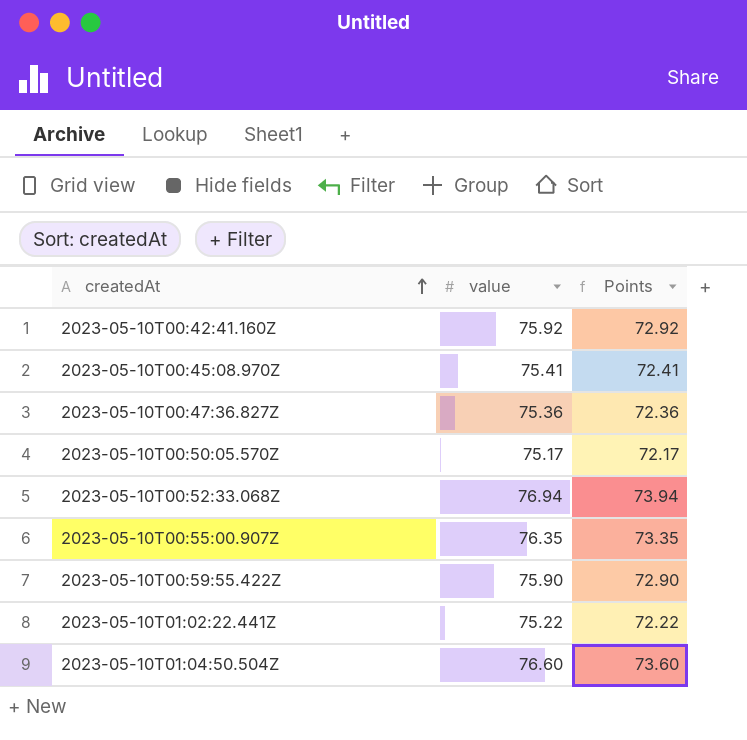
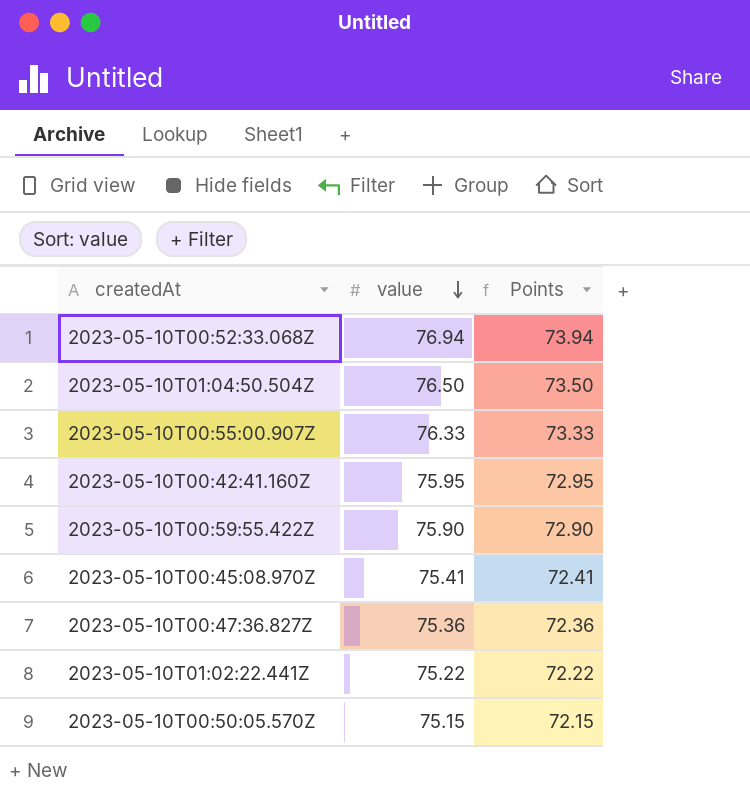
row order: createdAt ascending -> value descending
2023-05-10T01:04:50.504Z | value: 76.60 -> 76.50
2023-05-10T01:04:50.504Z | Points: 73.60 -> 73.50
2023-05-10T00:55:00.907Z | value: 76.35 -> 76.33
2023-05-10T00:55:00.907Z | Points: 73.35 -> 73.33
2023-05-10T00:42:41.160Z | value: 75.92 -> 75.95
2023-05-10T00:42:41.160Z | Points: 72.92 -> 72.95
2023-05-10T00:50:05.570Z | value: 75.17 -> 75.15
2023-05-10T00:50:05.570Z | Points: 72.17 -> 72.15

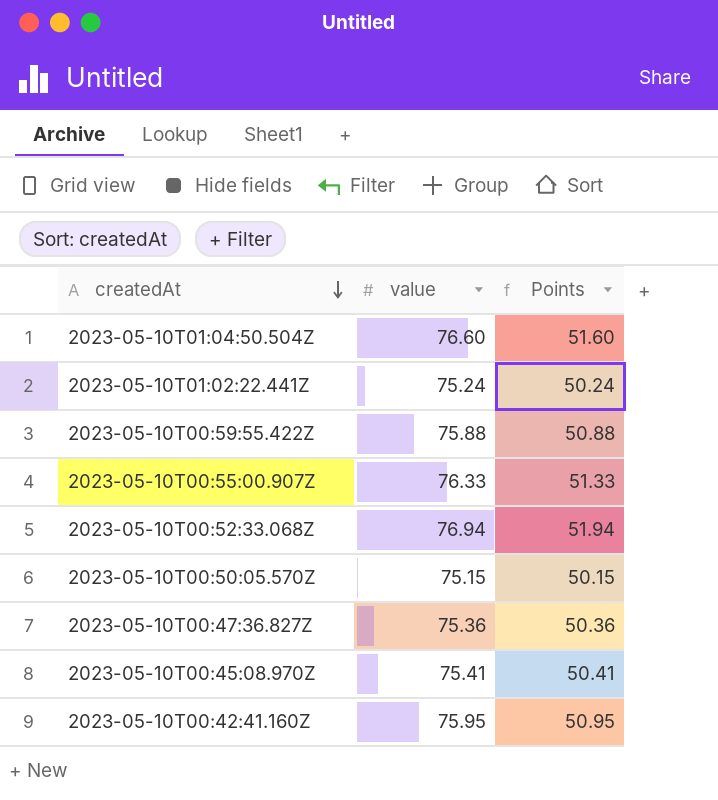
row order: value descending -> createdAt descending
column Points | formula: [value] - 3 -> [value] - 25
2023-05-10T01:04:50.504Z | value: 76.50 -> 76.60
2023-05-10T01:02:22.441Z | value: 75.22 -> 75.24
2023-05-10T00:59:55.422Z | value: 75.90 -> 75.88

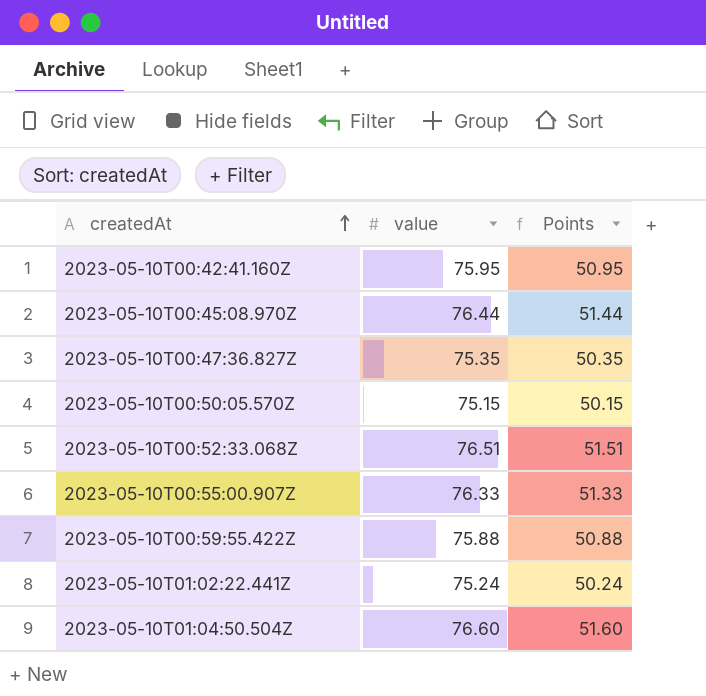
row order: createdAt descending -> createdAt ascending
2023-05-10T00:45:08.970Z | value: 75.41 -> 76.44
2023-05-10T00:45:08.970Z | Points: 50.41 -> 51.44
2023-05-10T00:47:36.827Z | value: 75.36 -> 75.35
2023-05-10T00:47:36.827Z | Points: 50.36 -> 50.35
2023-05-10T00:52:33.068Z | value: 76.94 -> 76.51
2023-05-10T00:52:33.068Z | Points: 51.94 -> 51.51

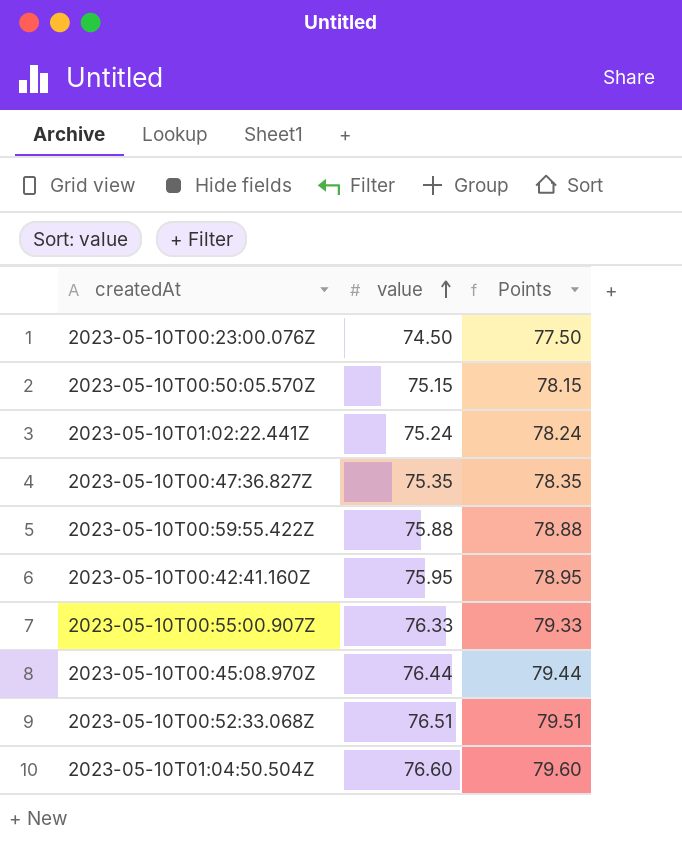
row order: createdAt ascending -> value ascending
column Points | formula: [value] - 25 -> [value] + 3
row 2023-05-10T00:23:00.076Z: none -> 74.50 | 77.50

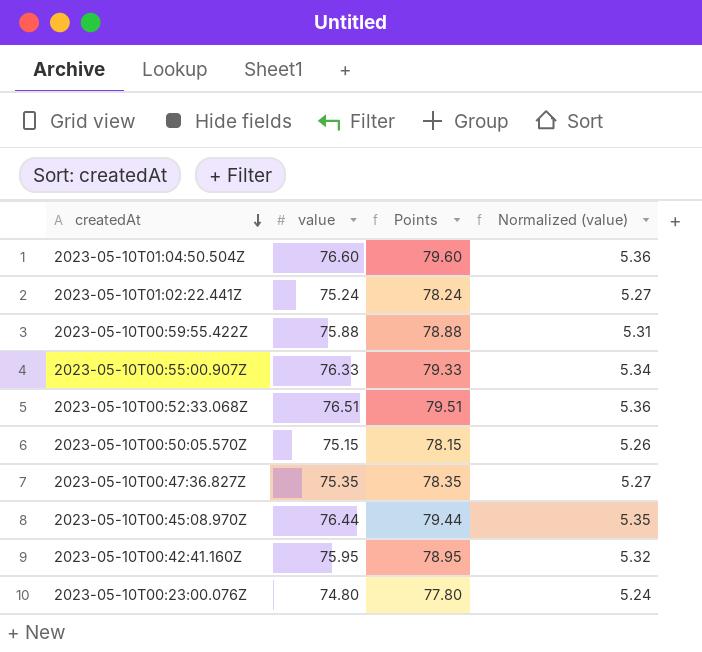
row order: value ascending -> createdAt descending
column Normalized (value) | formula: none -> [value] * 0.07
2023-05-10T00:23:00.076Z | value: 74.50 -> 74.80
2023-05-10T00:23:00.076Z | Points: 77.50 -> 77.80

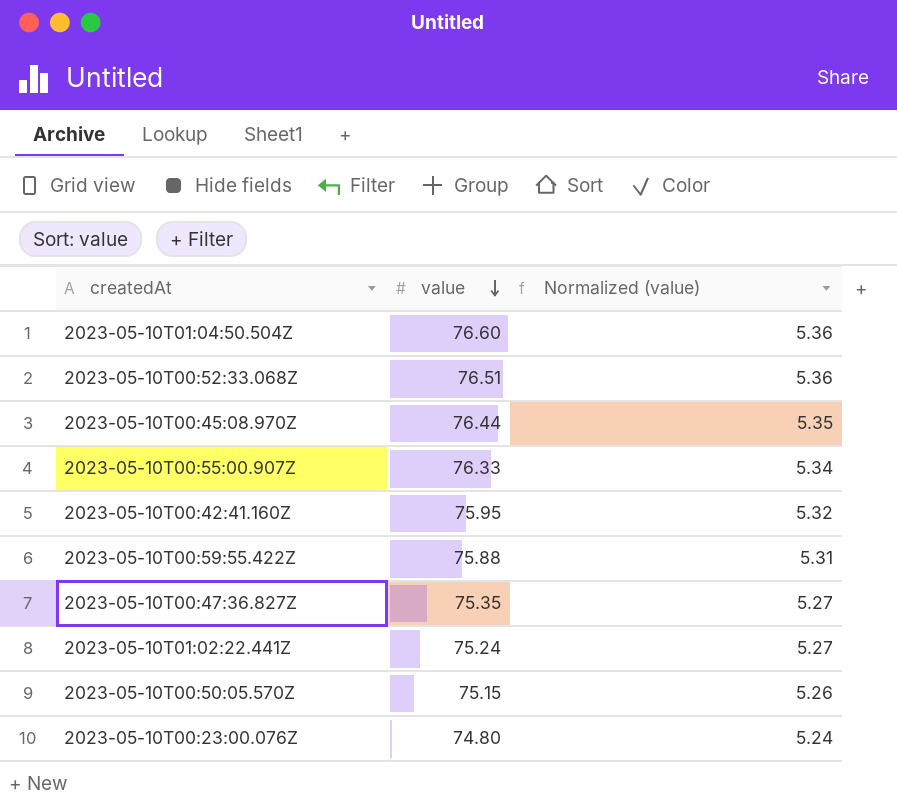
row order: createdAt descending -> value descending
column Points | formula: [value] + 3 -> none

